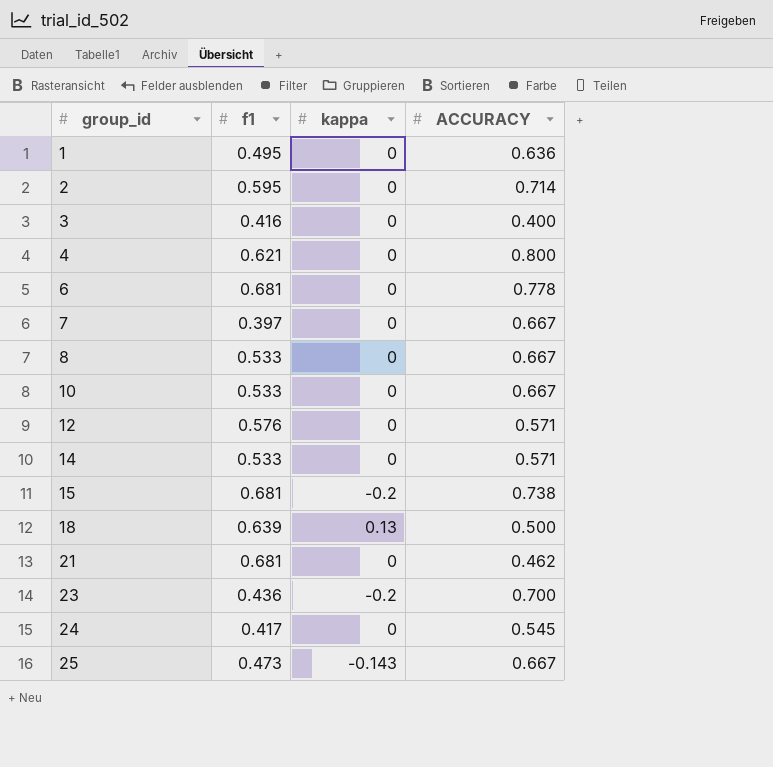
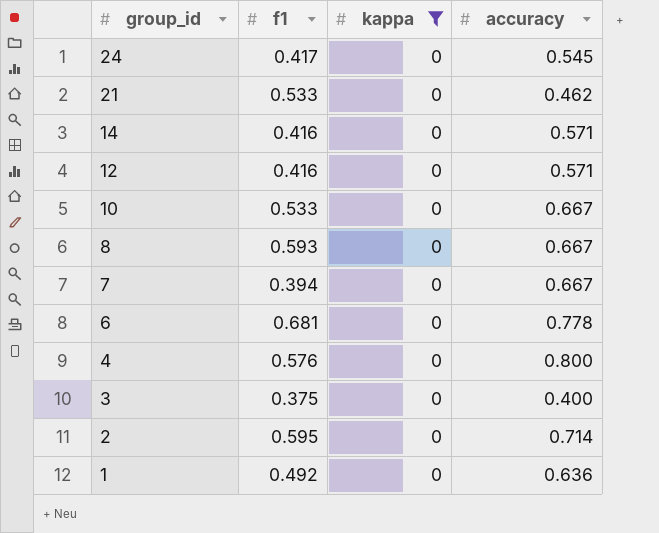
filter: none -> kappa = 0
row order: group_id ascending -> group_id descending
column name: ACCURACY -> accuracy
21 | f1: 0.681 -> 0.533
14 | f1: 0.533 -> 0.416
12 | f1: 0.576 -> 0.416
8 | f1: 0.533 -> 0.593
7 | f1: 0.397 -> 0.394
4 | f1: 0.621 -> 0.576
3 | f1: 0.416 -> 0.375
1 | f1: 0.495 -> 0.492

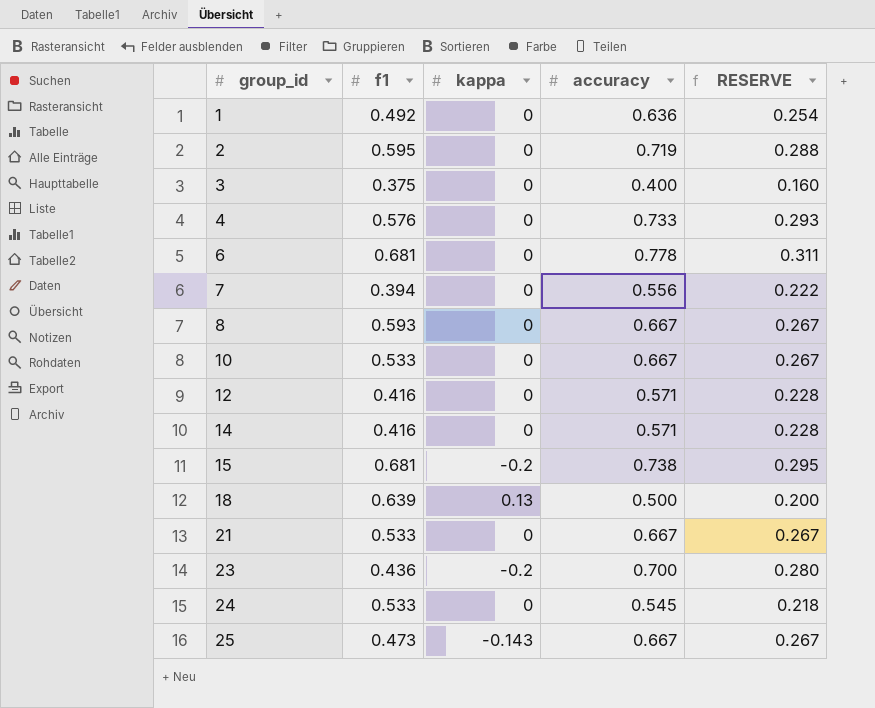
filter: kappa = 0 -> none
row order: group_id descending -> group_id ascending
column RESERVE | formula: none -> [accuracy] * 0.4
2 | accuracy: 0.714 -> 0.719
4 | accuracy: 0.800 -> 0.733
7 | accuracy: 0.667 -> 0.556
21 | accuracy: 0.462 -> 0.667
24 | f1: 0.417 -> 0.533

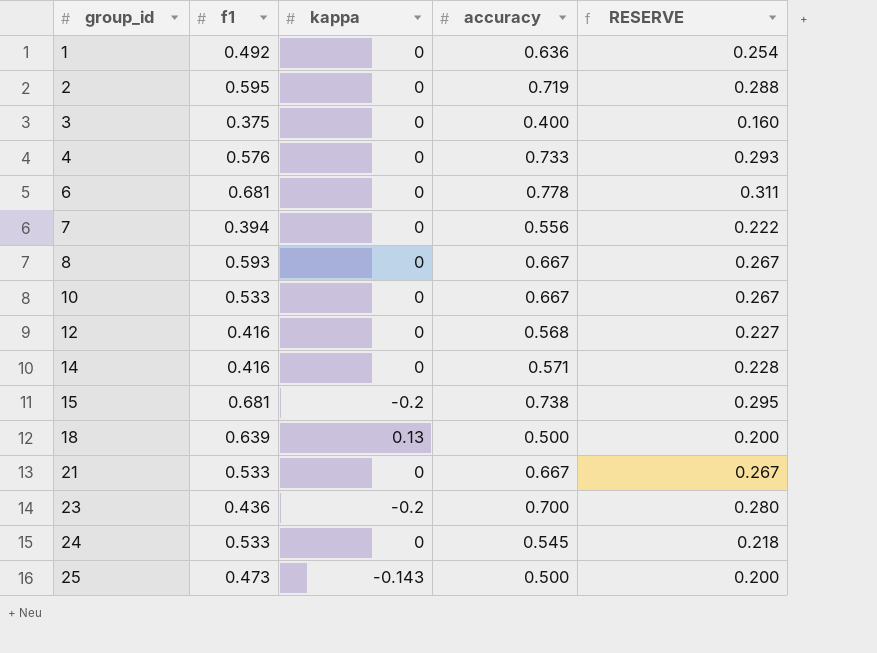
12 | accuracy: 0.571 -> 0.568
12 | RESERVE: 0.228 -> 0.227
25 | accuracy: 0.667 -> 0.500
25 | RESERVE: 0.267 -> 0.200

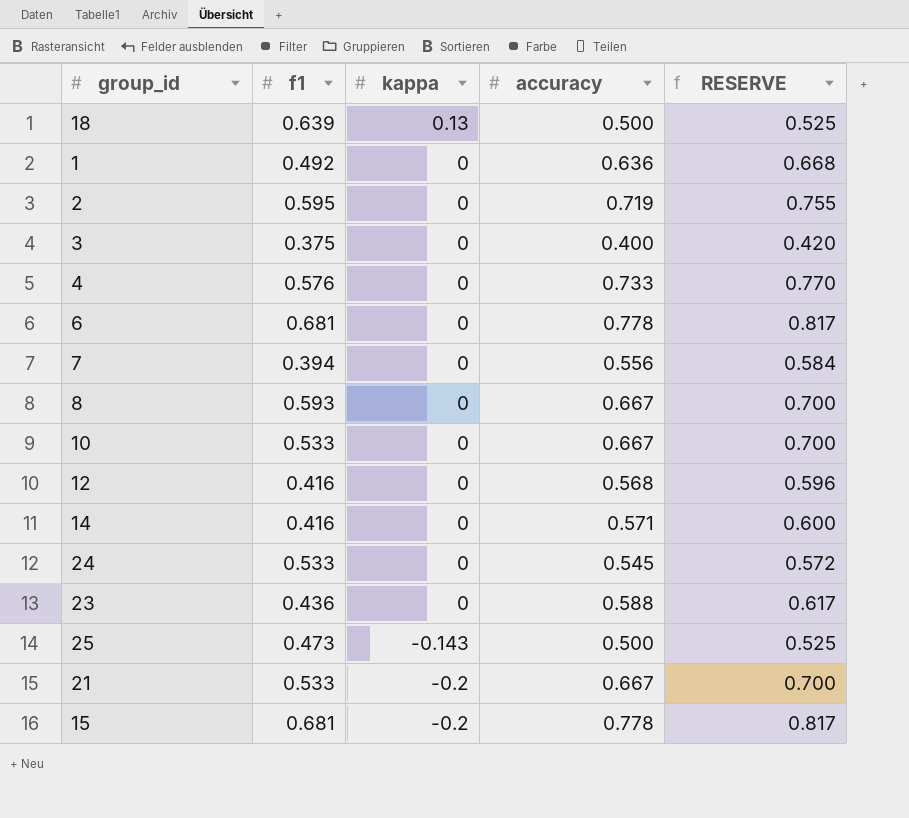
row order: group_id ascending -> kappa descending
column RESERVE | formula: [accuracy] * 0.4 -> [accuracy] * 1.05
23 | kappa: -0.2 -> 0
23 | accuracy: 0.700 -> 0.588
21 | kappa: 0 -> -0.2
15 | accuracy: 0.738 -> 0.778

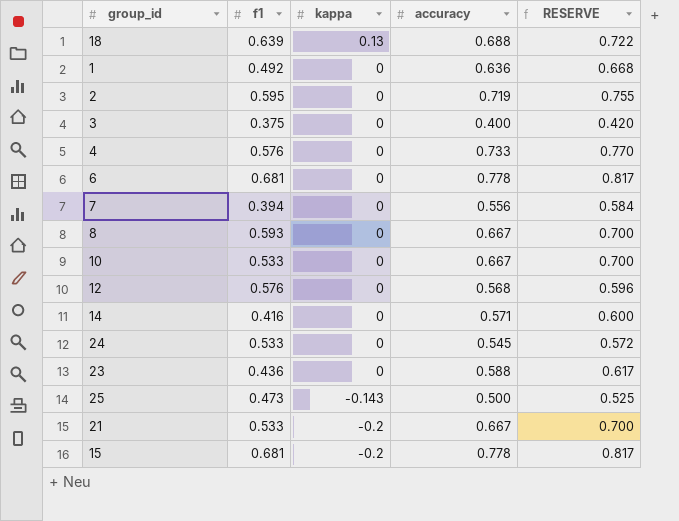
18 | accuracy: 0.500 -> 0.688
18 | RESERVE: 0.525 -> 0.722
12 | f1: 0.416 -> 0.576

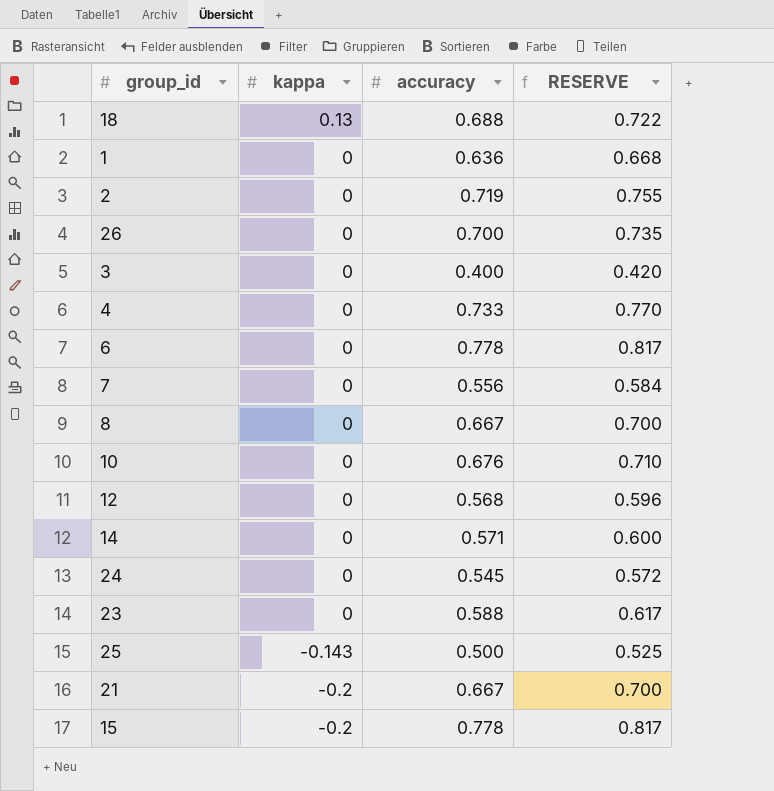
column f1 | position: 2 -> none
row 26: none -> 0 | 0.700 | 0.735
10 | accuracy: 0.667 -> 0.676
10 | RESERVE: 0.700 -> 0.710

